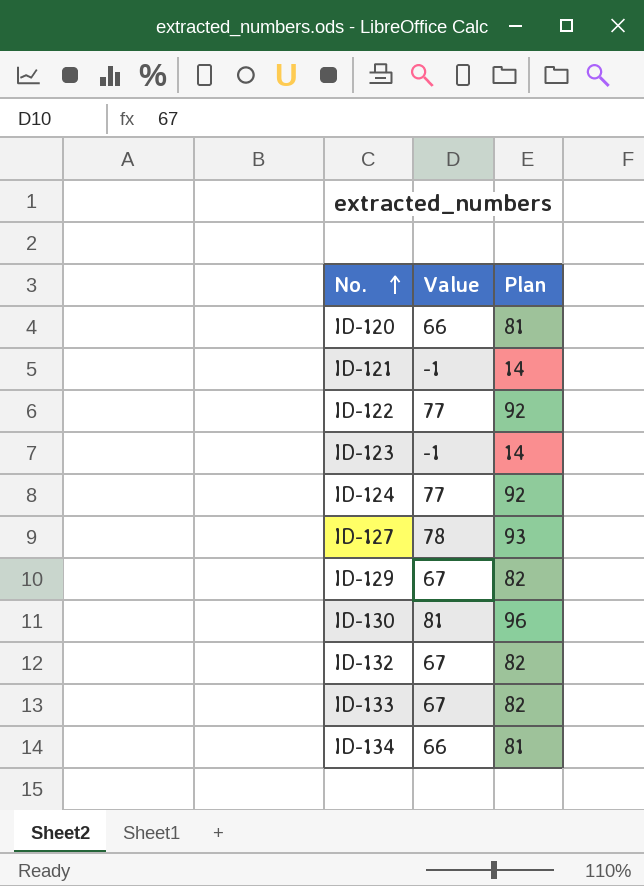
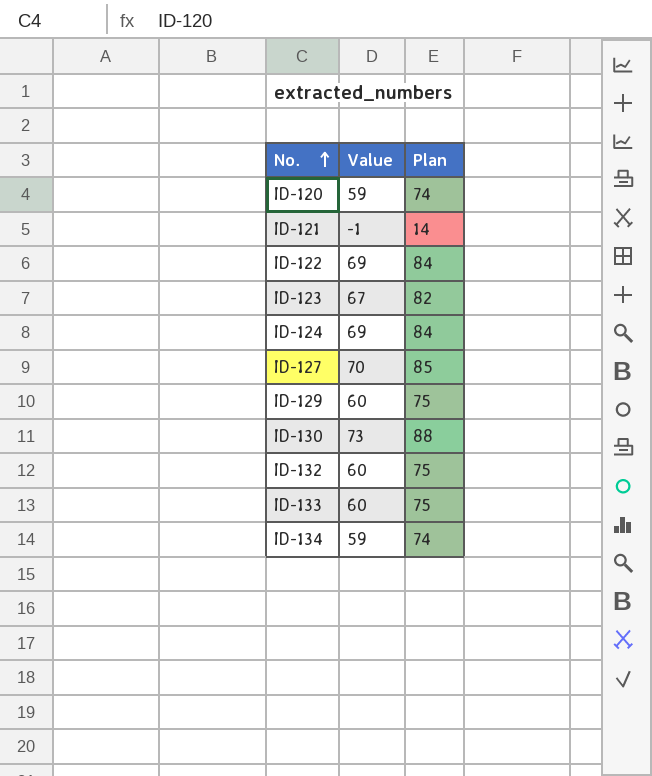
ID-120 | Value: 66 -> 59
ID-120 | Plan: 81 -> 74
ID-122 | Value: 77 -> 69
ID-122 | Plan: 92 -> 84
ID-123 | Value: -1 -> 67
ID-123 | Plan: 14 -> 82
ID-124 | Value: 77 -> 69
ID-124 | Plan: 92 -> 84
ID-127 | Value: 78 -> 70
ID-127 | Plan: 93 -> 85
ID-129 | Value: 67 -> 60
ID-129 | Plan: 82 -> 75
ID-130 | Value: 81 -> 73
ID-130 | Plan: 96 -> 88
ID-132 | Value: 67 -> 60
ID-132 | Plan: 82 -> 75
ID-133 | Value: 67 -> 60
ID-133 | Plan: 82 -> 75
ID-134 | Value: 66 -> 59
ID-134 | Plan: 81 -> 74

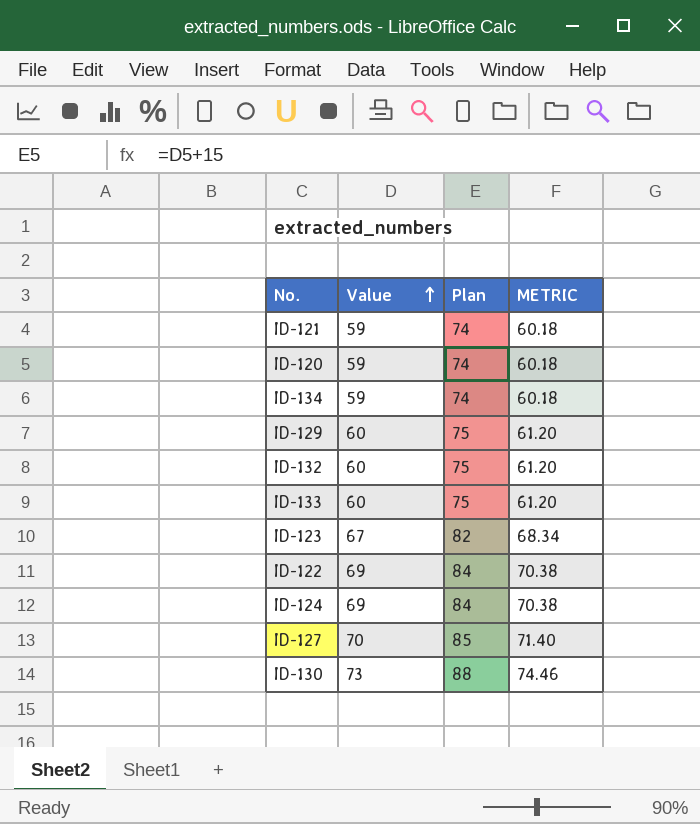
row order: No. ascending -> Value ascending
column METRIC | formula: none -> [Value] * 1.02
ID-121 | Value: -1 -> 59
ID-121 | Plan: 14 -> 74

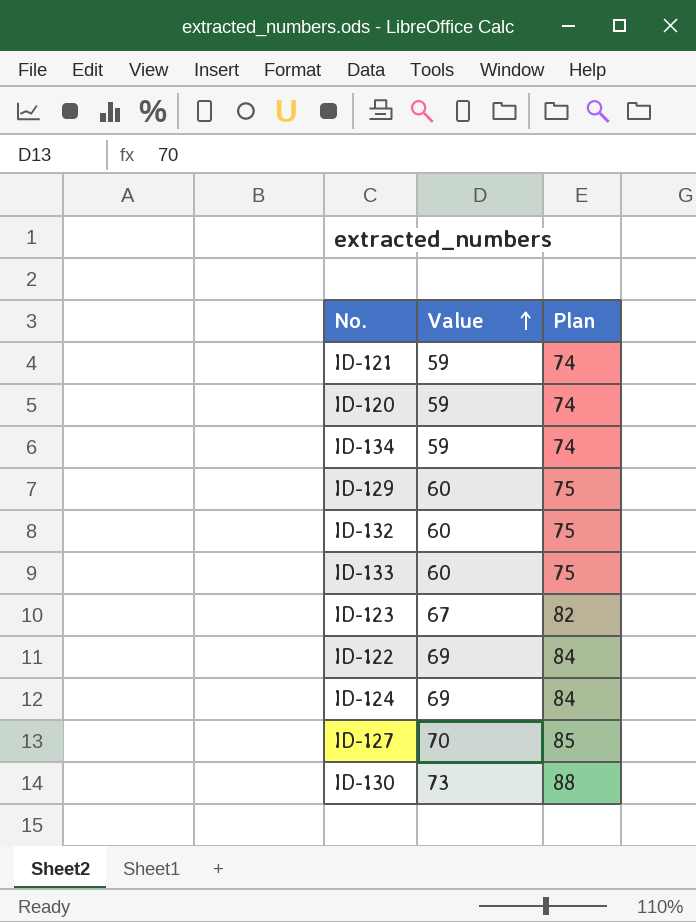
column METRIC | formula: [Value] * 1.02 -> none

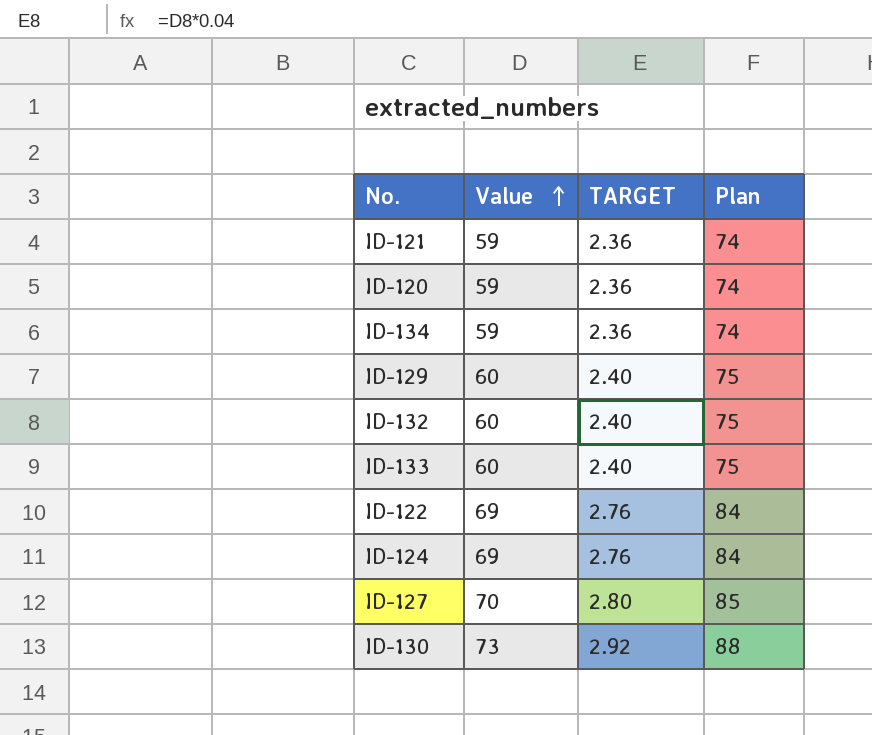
column TARGET | formula: none -> [Value] * 0.04
row ID-123: 67 | 82 -> none

